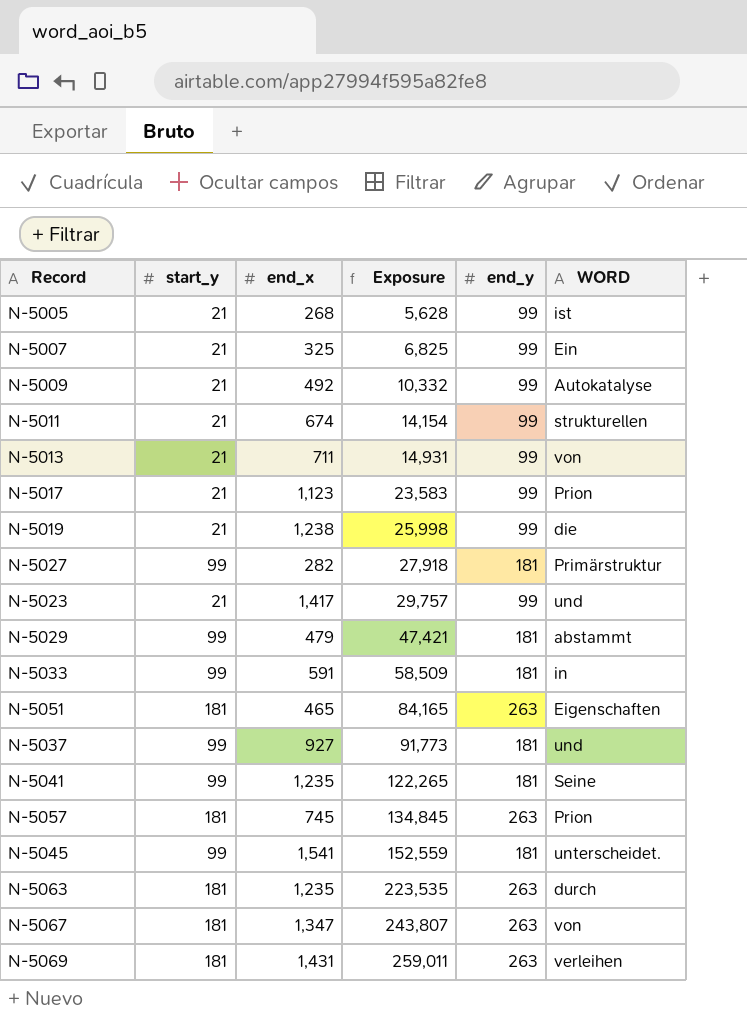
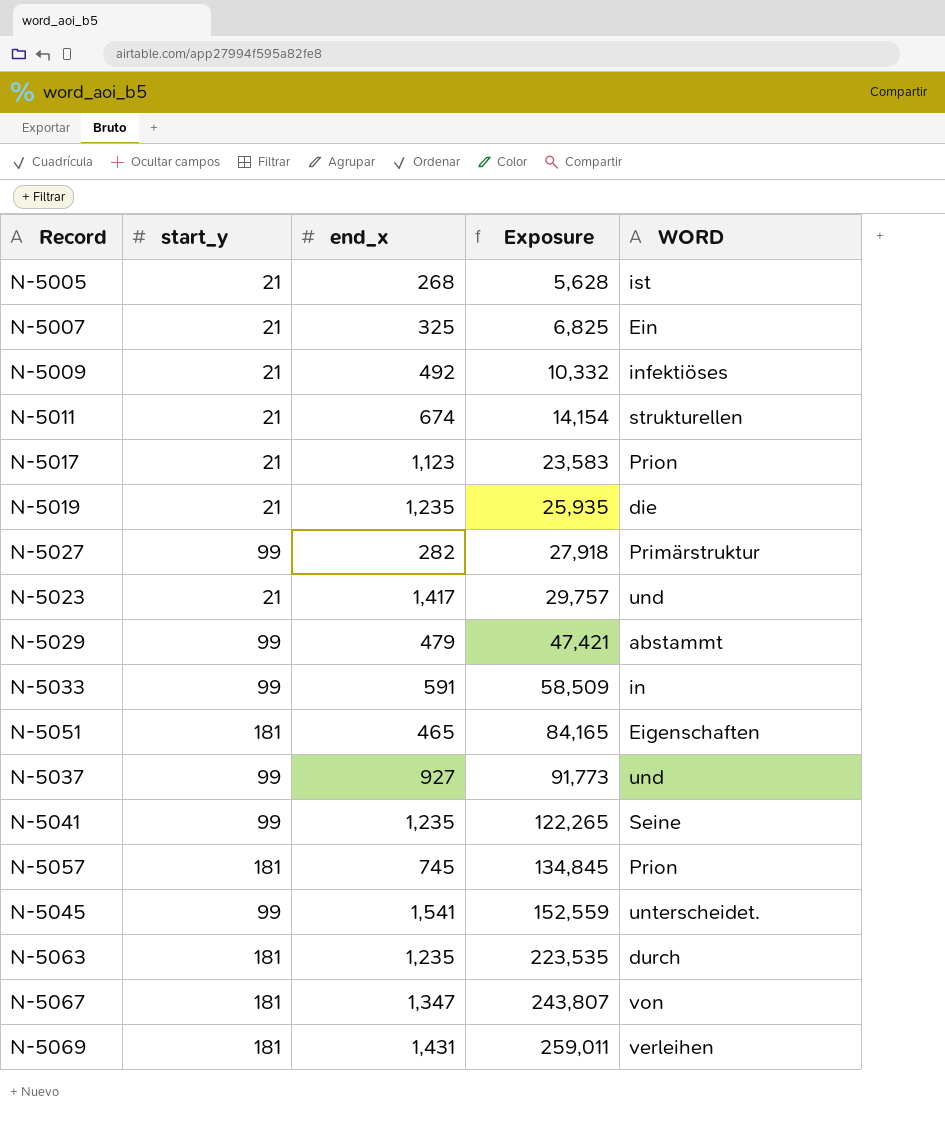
column end_y | position: 5 -> none
row N-5013: 21 | 711 | 14,931 | 99 | von -> none
N-5009 | WORD: Autokatalyse -> infektiöses
N-5019 | end_x: 1,238 -> 1,235
N-5019 | Exposure: 25,998 -> 25,935

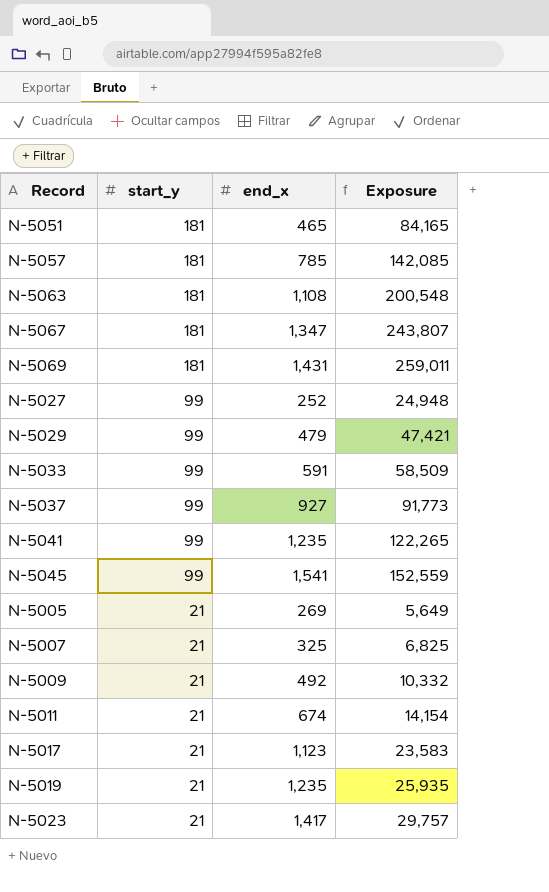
row order: Exposure ascending -> start_y descending
column WORD | position: 5 -> none
N-5057 | end_x: 745 -> 785
N-5057 | Exposure: 134,845 -> 142,085
N-5063 | end_x: 1,235 -> 1,108
N-5063 | Exposure: 223,535 -> 200,548
N-5027 | end_x: 282 -> 252
N-5027 | Exposure: 27,918 -> 24,948
N-5005 | end_x: 268 -> 269
N-5005 | Exposure: 5,628 -> 5,649

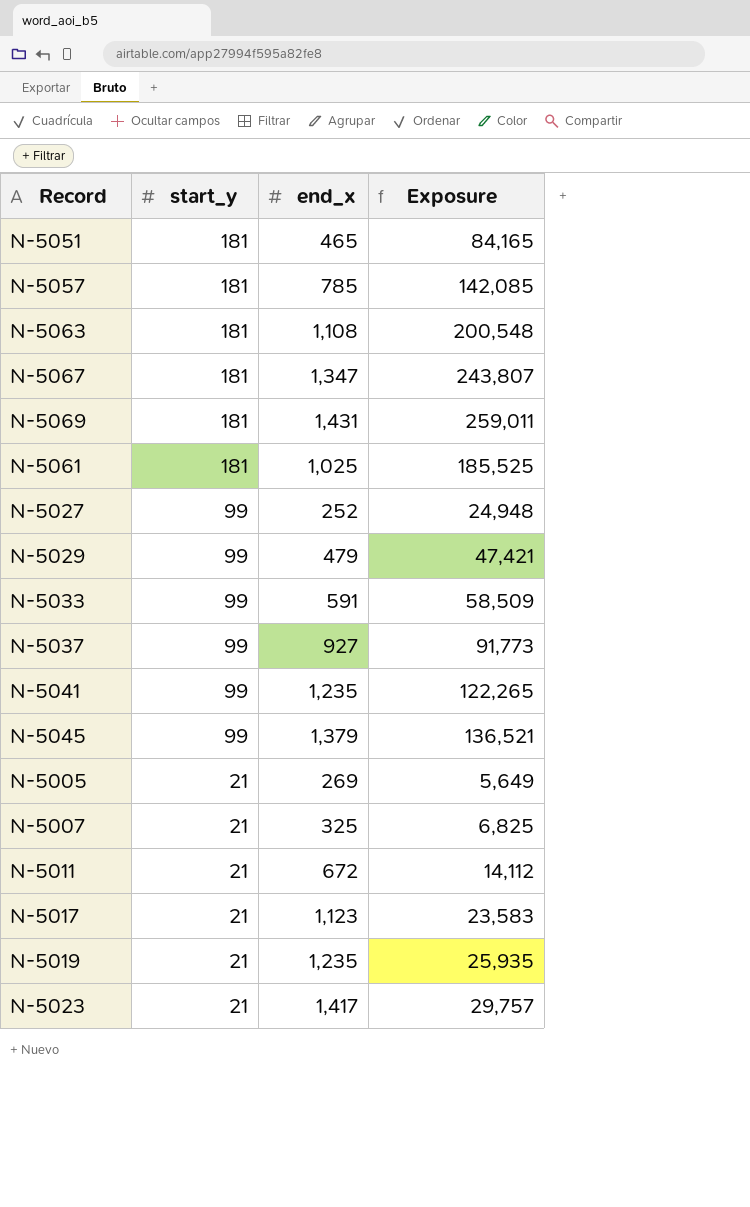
row N-5009: 21 | 492 | 10,332 -> none
row N-5061: none -> 181 | 1,025 | 185,525
N-5045 | end_x: 1,541 -> 1,379
N-5045 | Exposure: 152,559 -> 136,521
N-5011 | end_x: 674 -> 672
N-5011 | Exposure: 14,154 -> 14,112

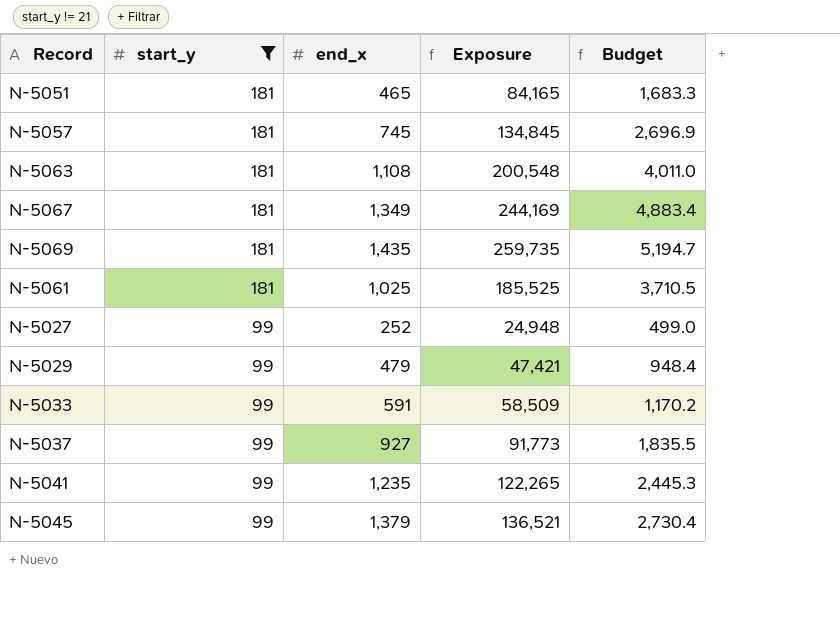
filter: none -> start_y != 21
column Budget | formula: none -> [Exposure] * 0.02
N-5057 | end_x: 785 -> 745
N-5057 | Exposure: 142,085 -> 134,845
N-5067 | end_x: 1,347 -> 1,349
N-5067 | Exposure: 243,807 -> 244,169
N-5069 | end_x: 1,431 -> 1,435
N-5069 | Exposure: 259,011 -> 259,735

